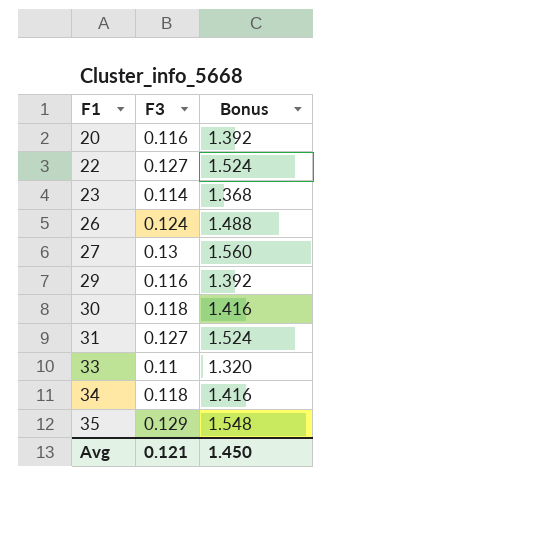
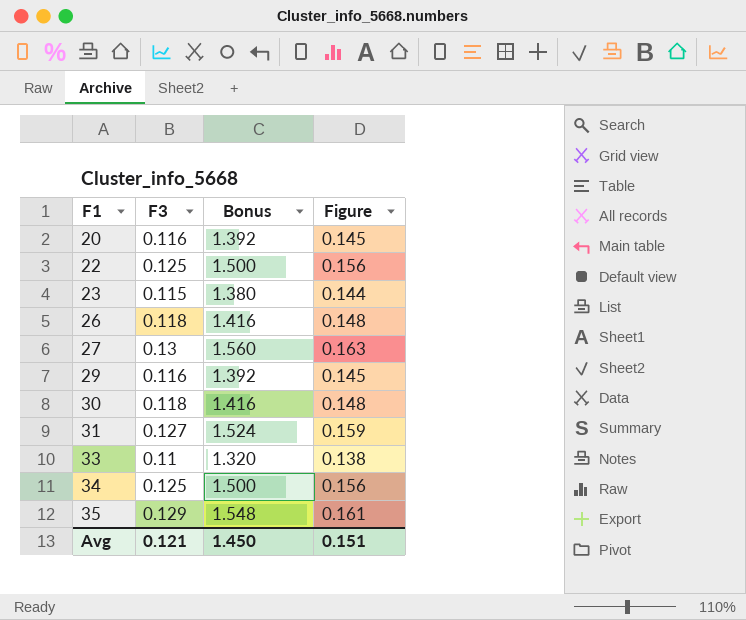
column Figure | formula: none -> [F3] * 1.25
22 | F3: 0.127 -> 0.125
22 | Bonus: 1.524 -> 1.500
23 | F3: 0.114 -> 0.115
23 | Bonus: 1.368 -> 1.380
26 | F3: 0.124 -> 0.118
26 | Bonus: 1.488 -> 1.416
34 | F3: 0.118 -> 0.125
34 | Bonus: 1.416 -> 1.500

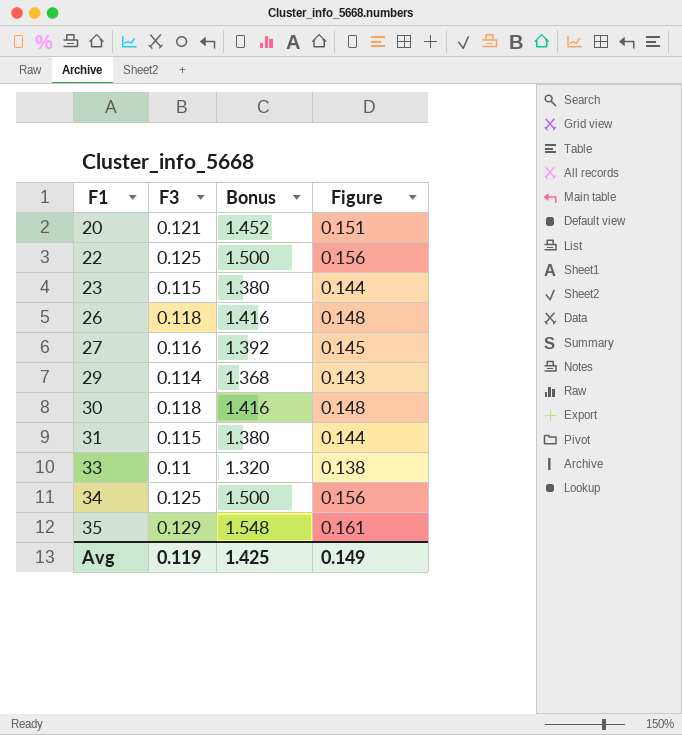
20 | F3: 0.116 -> 0.121
20 | Bonus: 1.392 -> 1.452
20 | Figure: 0.145 -> 0.151
27 | F3: 0.13 -> 0.116
27 | Bonus: 1.560 -> 1.392
27 | Figure: 0.163 -> 0.145
29 | F3: 0.116 -> 0.114
29 | Bonus: 1.392 -> 1.368
29 | Figure: 0.145 -> 0.143
31 | F3: 0.127 -> 0.115
31 | Bonus: 1.524 -> 1.380
31 | Figure: 0.159 -> 0.144
Avg | F3: 0.121 -> 0.119
Avg | Bonus: 1.450 -> 1.425
Avg | Figure: 0.151 -> 0.149

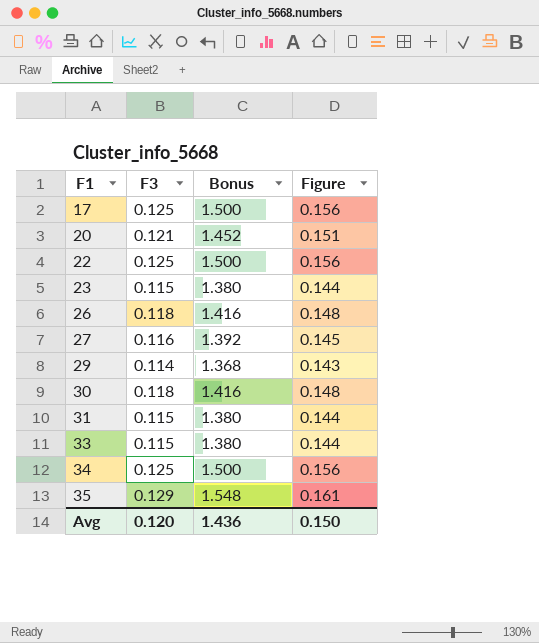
row 17: none -> 0.125 | 1.500 | 0.156
33 | F3: 0.11 -> 0.115
33 | Bonus: 1.320 -> 1.380
33 | Figure: 0.138 -> 0.144
Avg | F3: 0.119 -> 0.120
Avg | Bonus: 1.425 -> 1.436
Avg | Figure: 0.149 -> 0.150

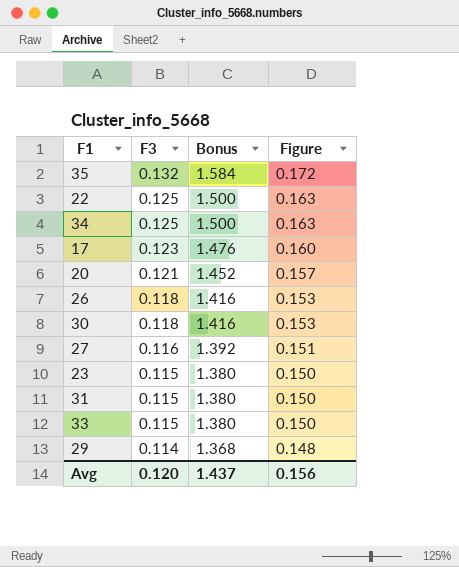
row order: F1 ascending -> F3 descending
column Figure | formula: [F3] * 1.25 -> [F3] * 1.3
35 | F3: 0.129 -> 0.132
35 | Bonus: 1.548 -> 1.584
17 | F3: 0.125 -> 0.123
17 | Bonus: 1.500 -> 1.476
Avg | Bonus: 1.436 -> 1.437
Avg | Figure: 0.150 -> 0.156

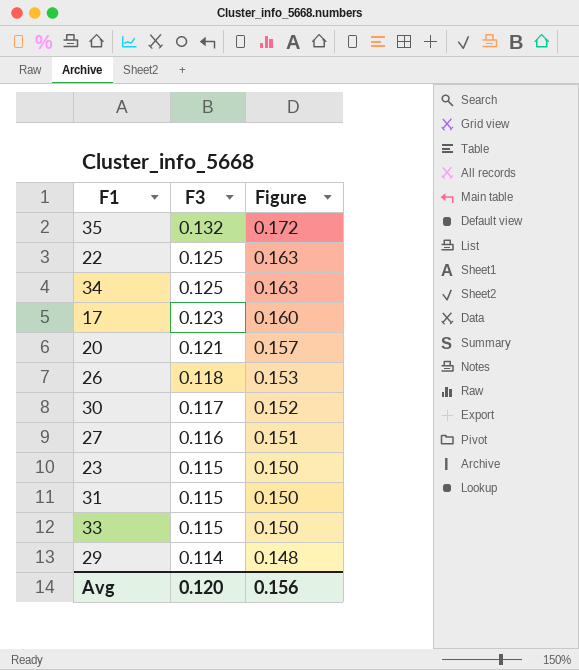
column Bonus | formula: [F3] * 12 -> none
30 | F3: 0.118 -> 0.117
30 | Figure: 0.153 -> 0.152

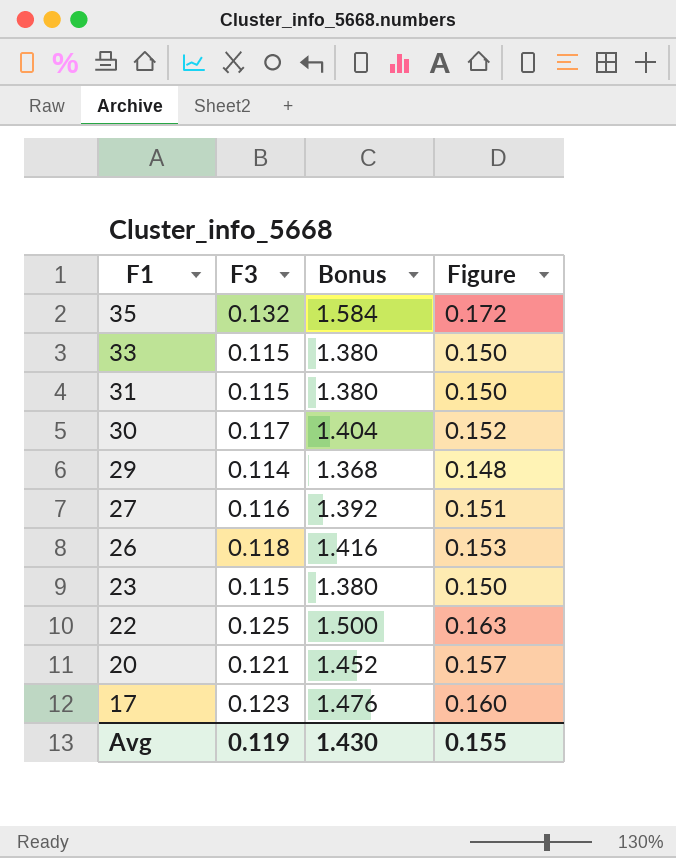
row order: F3 descending -> F1 descending
column Bonus | formula: none -> [F3] * 12
row 34: 0.125 | 0.163 -> none
Avg | F3: 0.120 -> 0.119
Avg | Figure: 0.156 -> 0.155

